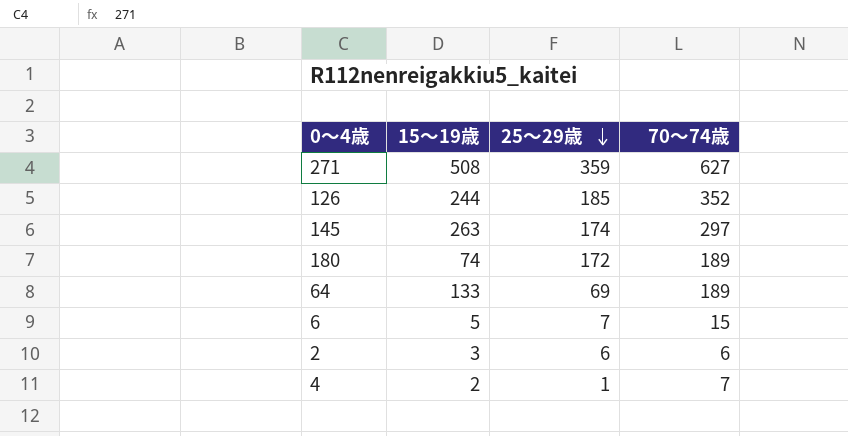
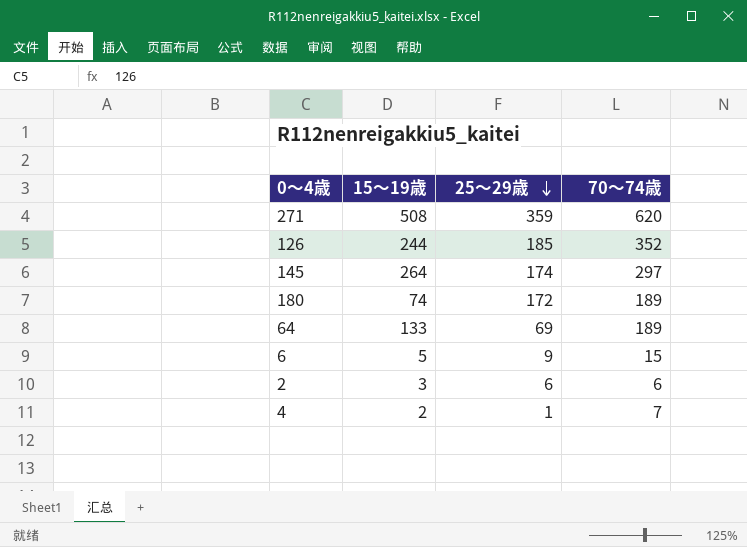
271 | 70～74歳: 627 -> 620
145 | 15～19歳: 263 -> 264
6 | 25～29歳: 7 -> 9

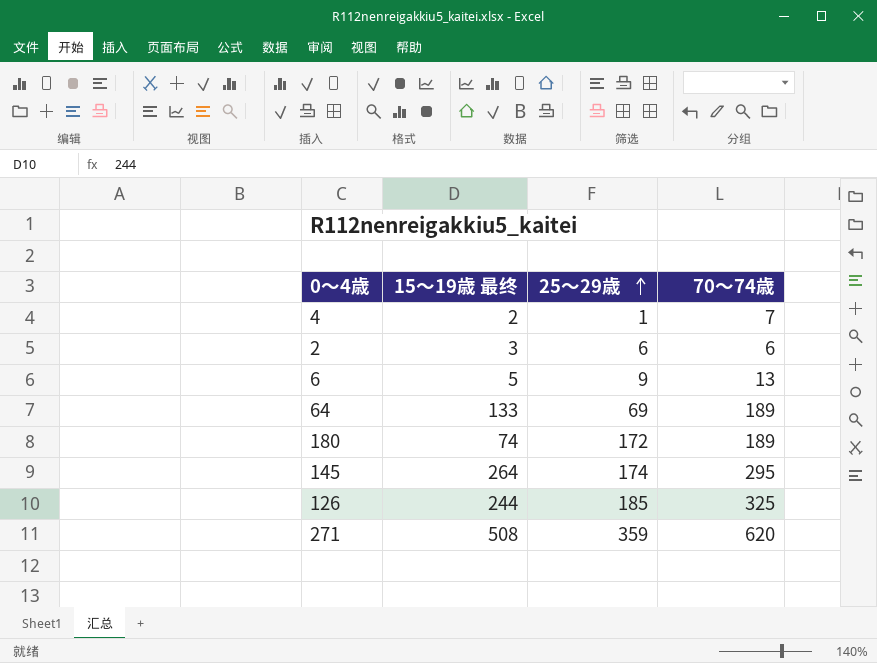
row order: 25～29歳 descending -> 25～29歳 ascending
column name: 15～19歳 -> 15～19歳 最终
6 | 70～74歳: 15 -> 13
145 | 70～74歳: 297 -> 295
126 | 70～74歳: 352 -> 325

